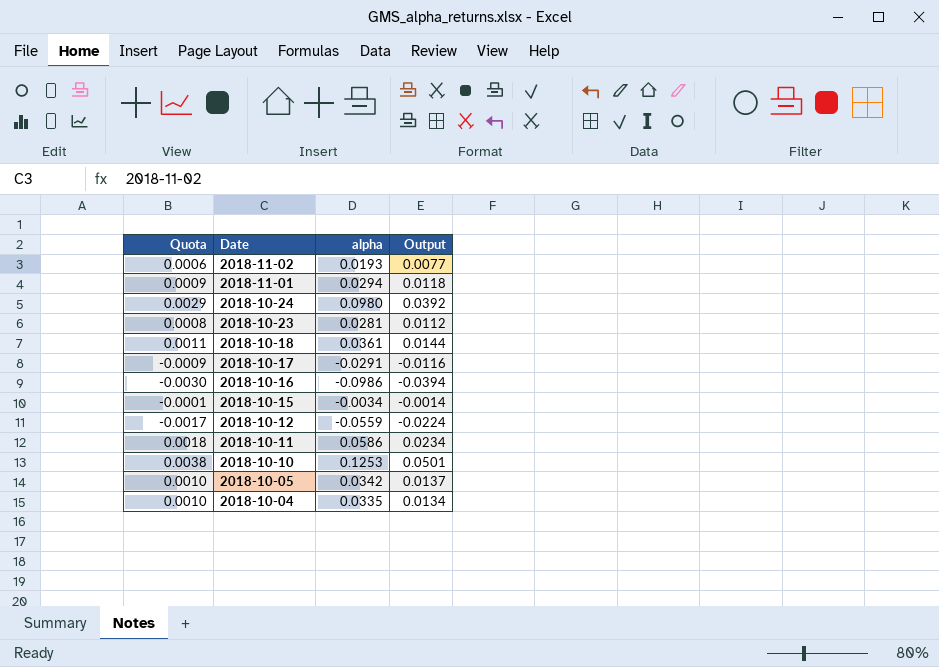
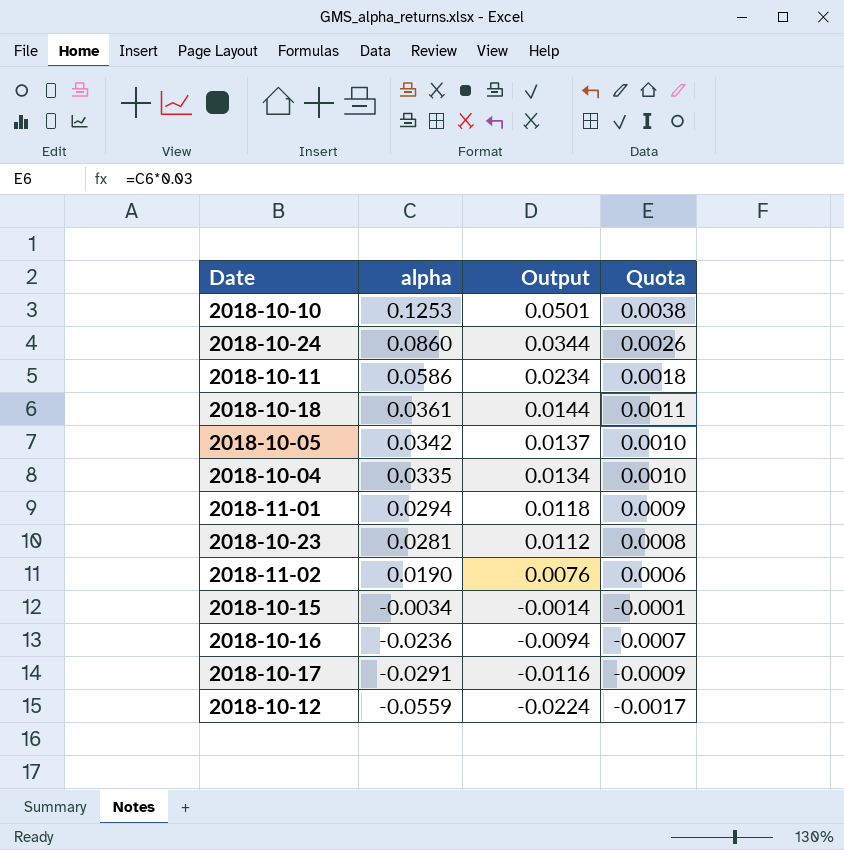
row order: Date descending -> alpha descending
column Quota | position: 1 -> 4
2018-10-24 | alpha: 0.0980 -> 0.0860
2018-10-24 | Output: 0.0392 -> 0.0344
2018-10-24 | Quota: 0.0029 -> 0.0026
2018-11-02 | alpha: 0.0193 -> 0.0190
2018-11-02 | Output: 0.0077 -> 0.0076
2018-10-16 | alpha: -0.0986 -> -0.0236
2018-10-16 | Output: -0.0394 -> -0.0094
2018-10-16 | Quota: -0.0030 -> -0.0007

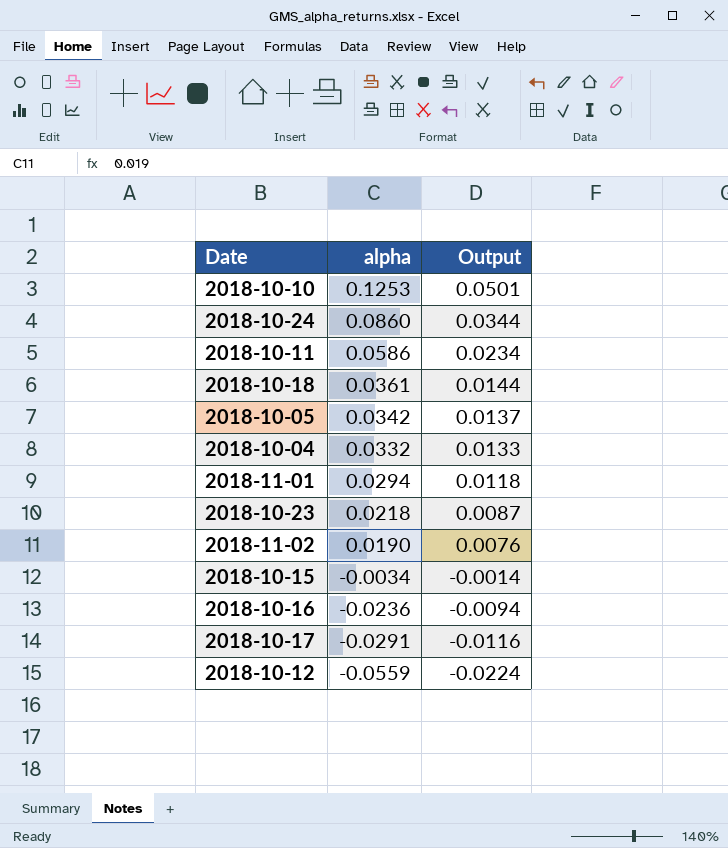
column Quota | formula: [alpha] * 0.03 -> none
2018-10-04 | alpha: 0.0335 -> 0.0332
2018-10-04 | Output: 0.0134 -> 0.0133
2018-10-23 | alpha: 0.0281 -> 0.0218
2018-10-23 | Output: 0.0112 -> 0.0087

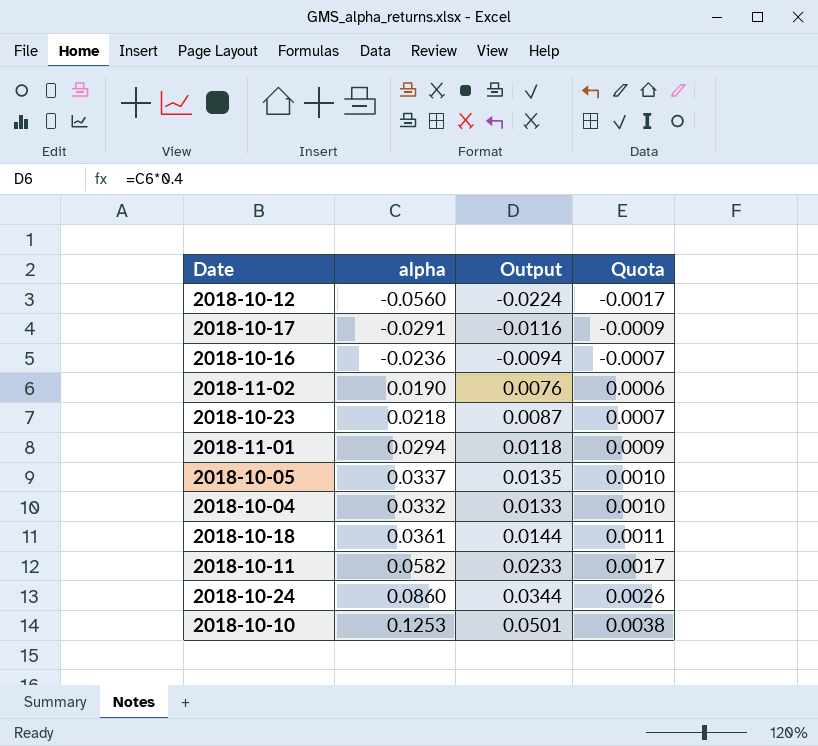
row order: alpha descending -> Quota ascending
column Quota | formula: none -> [alpha] * 0.03
row 2018-10-15: -0.0034 | -0.0014 -> none
2018-10-12 | alpha: -0.0559 -> -0.0560
2018-10-05 | alpha: 0.0342 -> 0.0337
2018-10-05 | Output: 0.0137 -> 0.0135
2018-10-11 | alpha: 0.0586 -> 0.0582
2018-10-11 | Output: 0.0234 -> 0.0233

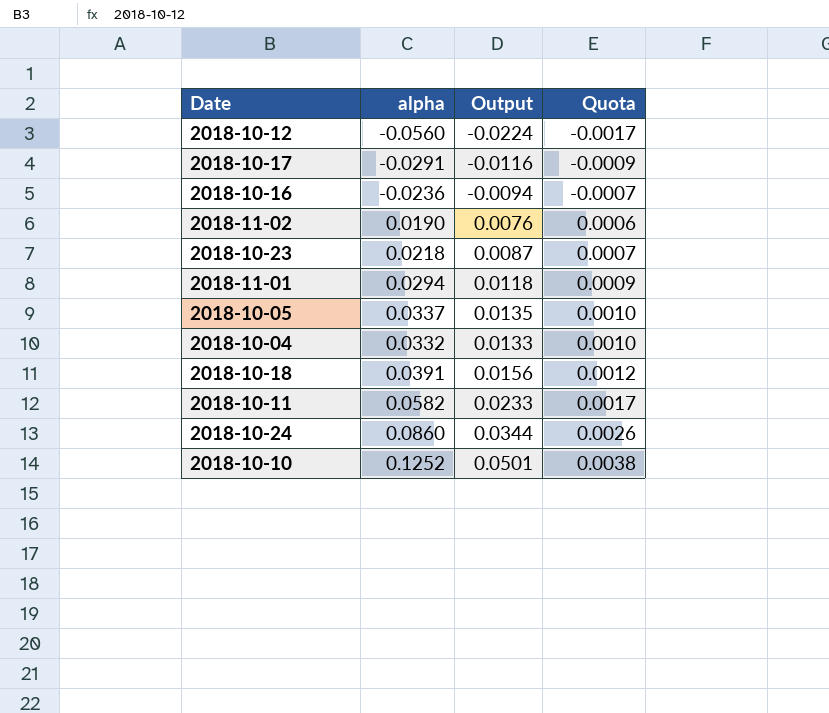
2018-10-18 | alpha: 0.0361 -> 0.0391
2018-10-18 | Output: 0.0144 -> 0.0156
2018-10-18 | Quota: 0.0011 -> 0.0012
2018-10-10 | alpha: 0.1253 -> 0.1252

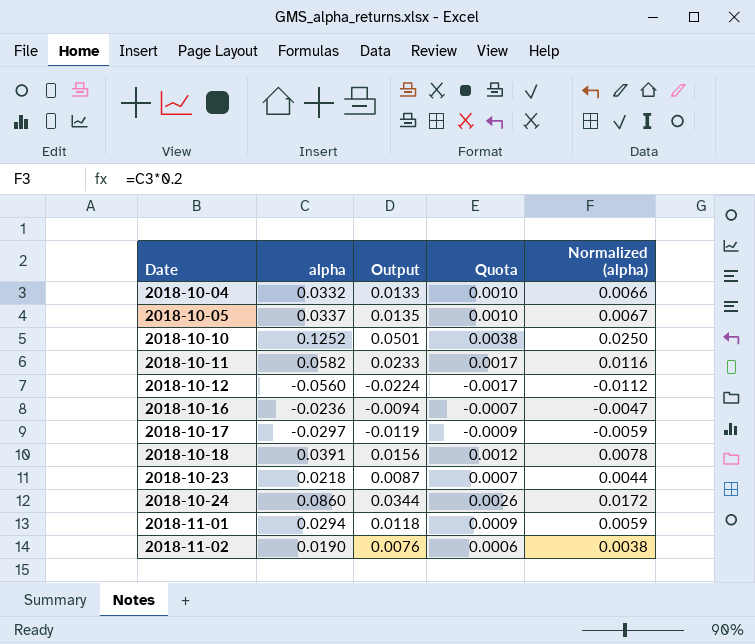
row order: Quota ascending -> Date ascending
column Normalized (alpha) | formula: none -> [alpha] * 0.2
2018-10-17 | alpha: -0.0291 -> -0.0297
2018-10-17 | Output: -0.0116 -> -0.0119

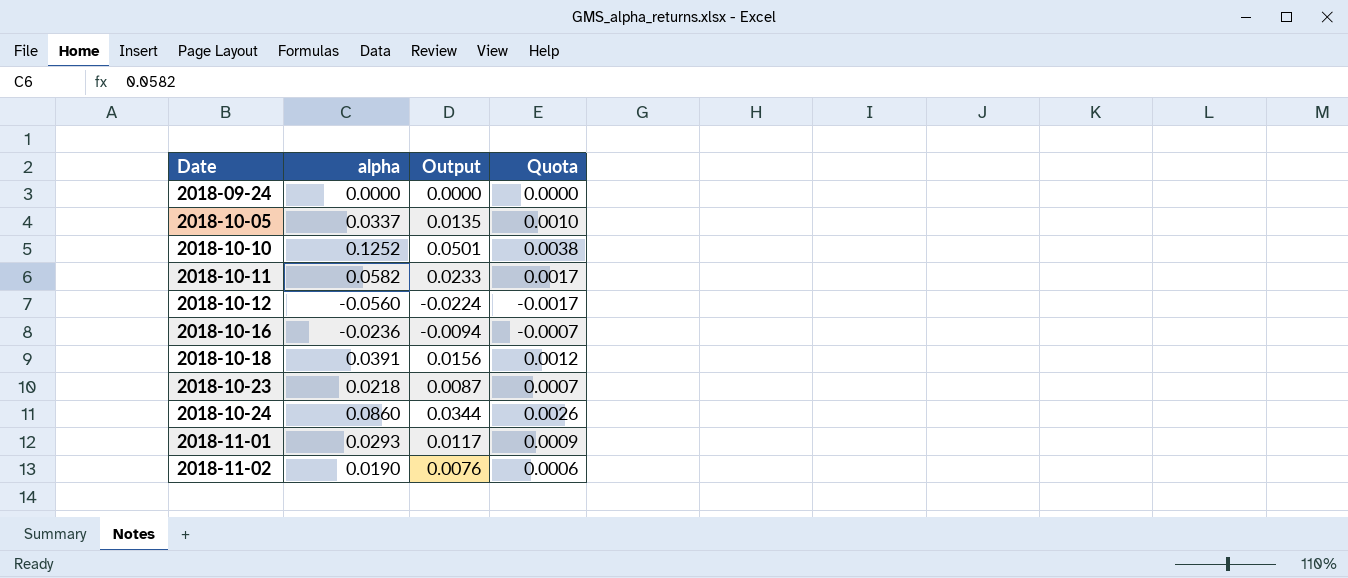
column Normalized (alpha) | formula: [alpha] * 0.2 -> none
row 2018-10-04: 0.0332 | 0.0133 | 0.0010 | 0.0066 -> none
row 2018-10-17: -0.0297 | -0.0119 | -0.0009 | -0.0059 -> none
row 2018-09-24: none -> 0.0000 | 0.0000 | 0.0000
2018-11-01 | alpha: 0.0294 -> 0.0293
2018-11-01 | Output: 0.0118 -> 0.0117

